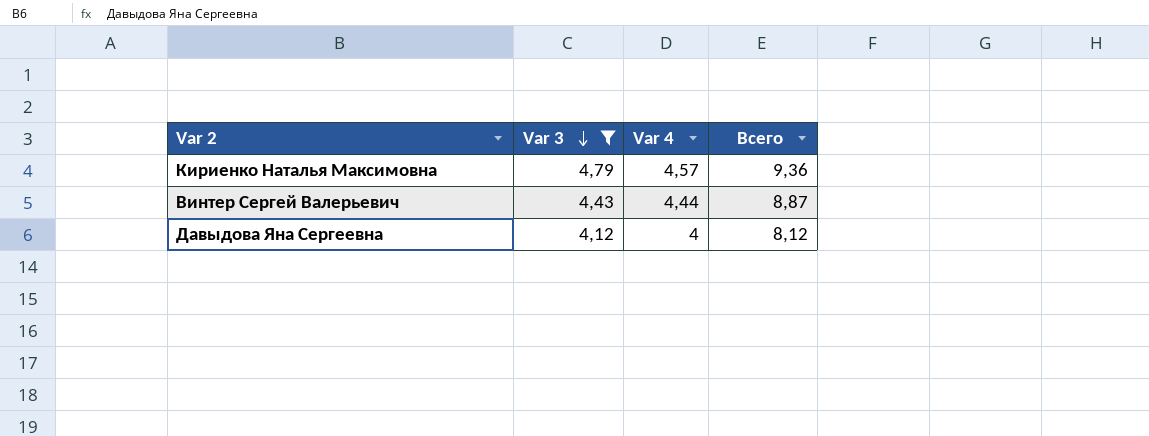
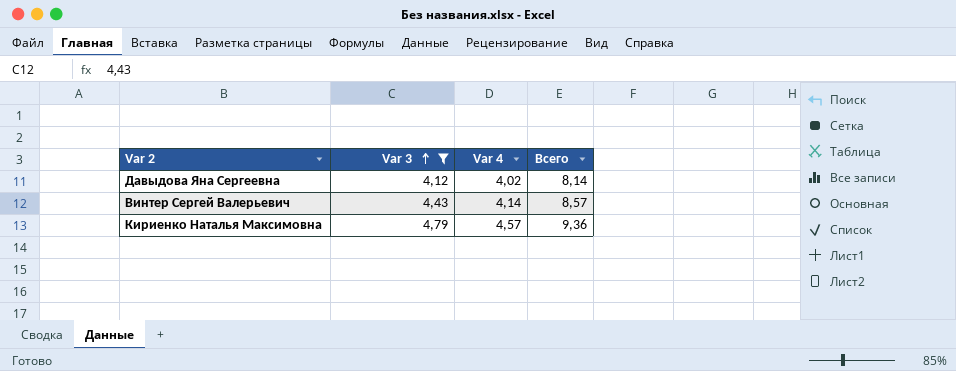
row order: Var 3 descending -> Var 3 ascending
Давыдова Яна Сергеевна | Var 4: 4 -> 4,02
Давыдова Яна Сергеевна | Всего: 8,12 -> 8,14
Винтер Сергей Валерьевич | Var 4: 4,44 -> 4,14
Винтер Сергей Валерьевич | Всего: 8,87 -> 8,57

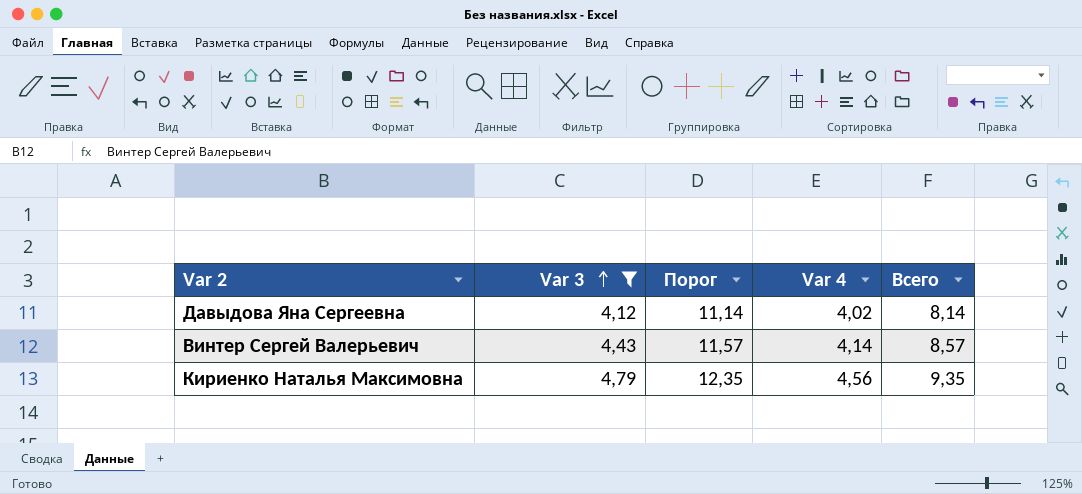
column Порог | formula: none -> [Всего] + 3
Кириенко Наталья Максимовна | Var 4: 4,57 -> 4,56
Кириенко Наталья Максимовна | Всего: 9,36 -> 9,35

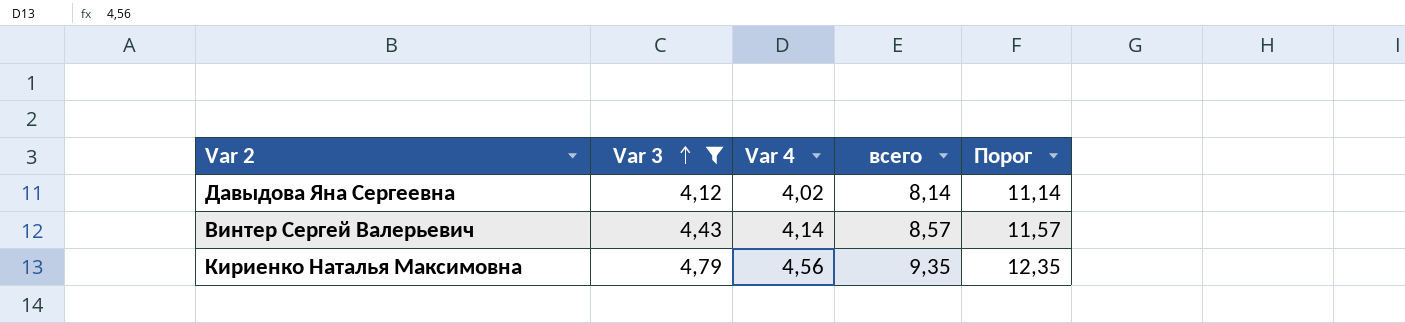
column name: Всего -> всего
column Порог | position: 3 -> 5

